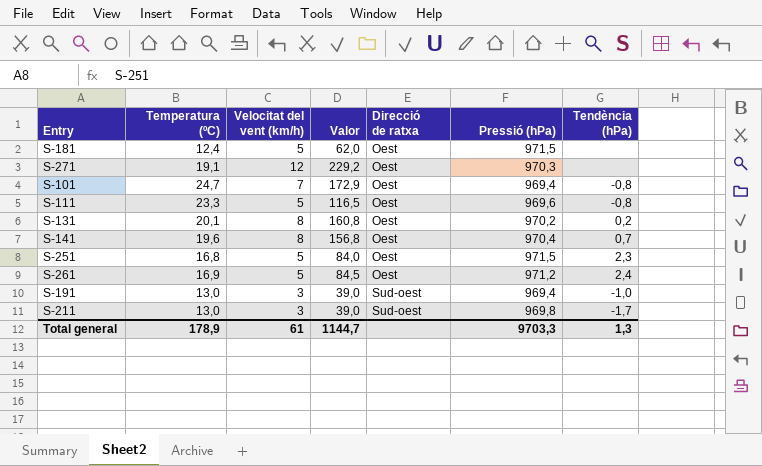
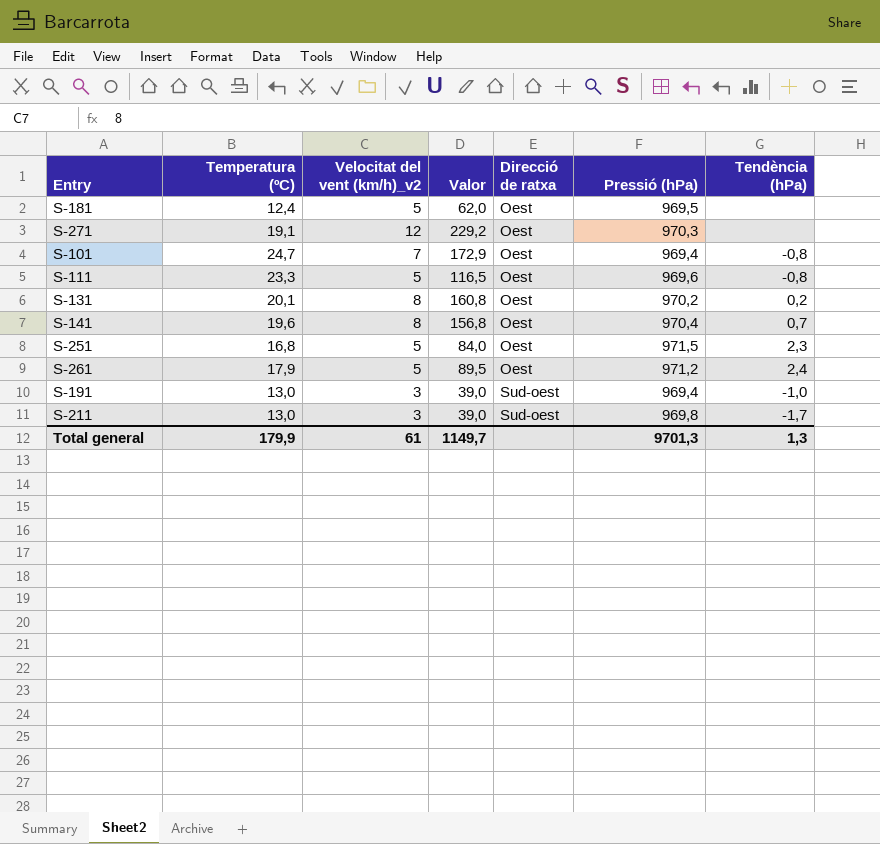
column name: Velocitat del vent (km/h) -> Velocitat del vent (km/h)_v2
S-181 | Pressió (hPa): 971,5 -> 969,5
S-261 | Temperatura (ºC): 16,9 -> 17,9
S-261 | Valor: 84,5 -> 89,5
Total general | Temperatura (ºC): 178,9 -> 179,9
Total general | Valor: 1144,7 -> 1149,7
Total general | Pressió (hPa): 9703,3 -> 9701,3

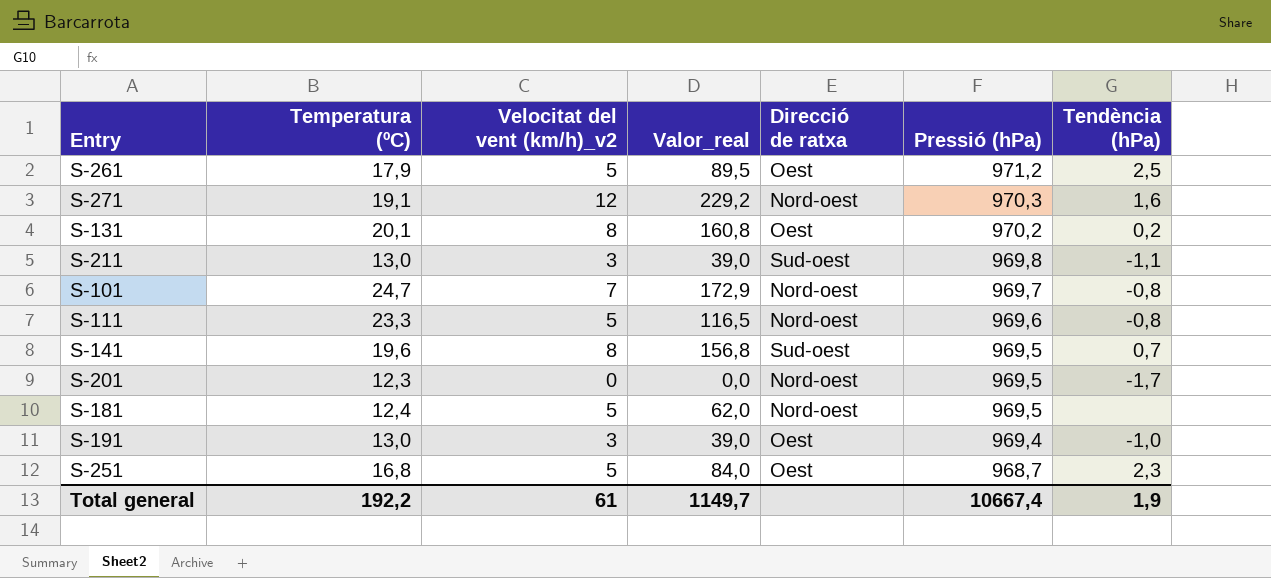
row order: Direcció de ratxa ascending -> Pressió (hPa) descending
column name: Valor -> Valor_real
S-261 | Tendència (hPa): 2,4 -> 2,5
S-271 | Direcció de ratxa: Oest -> Nord-oest
S-271 | Tendència (hPa): none -> 1,6
S-211 | Tendència (hPa): -1,7 -> -1,1
S-101 | Direcció de ratxa: Oest -> Nord-oest
S-101 | Pressió (hPa): 969,4 -> 969,7
S-111 | Direcció de ratxa: Oest -> Nord-oest
S-141 | Direcció de ratxa: Oest -> Sud-oest
S-141 | Pressió (hPa): 970,4 -> 969,5
row S-201: none -> 12,3 | 0 | 0,0 | Nord-oest | 969,5 | -1,7
S-181 | Direcció de ratxa: Oest -> Nord-oest
S-191 | Direcció de ratxa: Sud-oest -> Oest
S-251 | Pressió (hPa): 971,5 -> 968,7
Total general | Temperatura (ºC): 179,9 -> 192,2
Total general | Pressió (hPa): 9701,3 -> 10667,4
Total general | Tendència (hPa): 1,3 -> 1,9

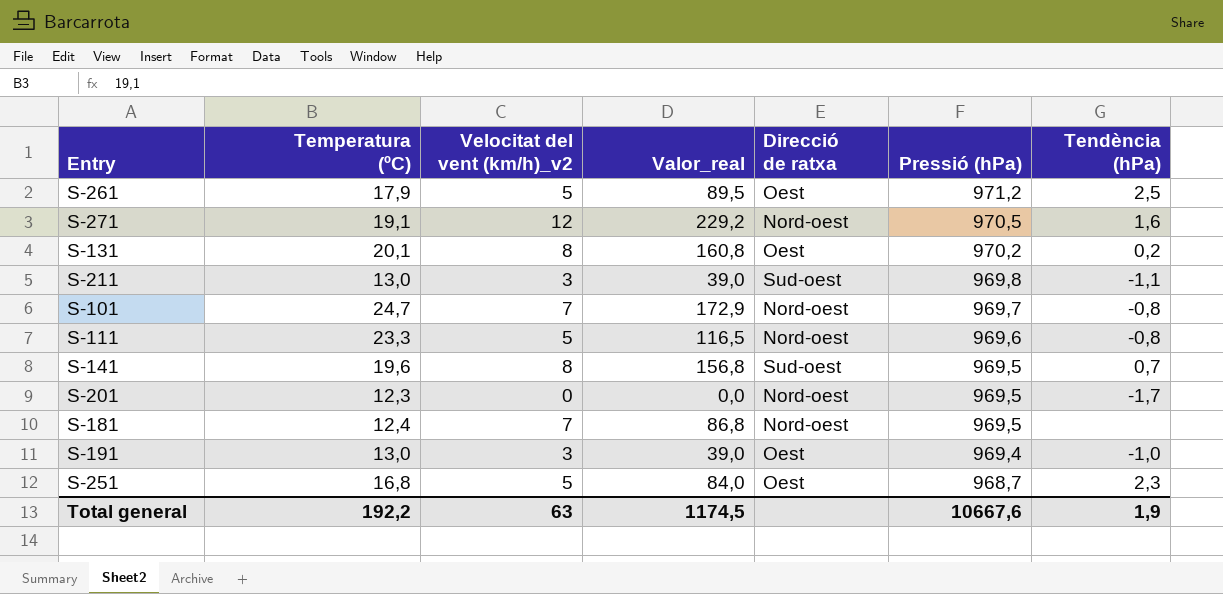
S-271 | Pressió (hPa): 970,3 -> 970,5
S-181 | Velocitat del vent (km/h)_v2: 5 -> 7
S-181 | Valor_real: 62,0 -> 86,8
Total general | Velocitat del vent (km/h)_v2: 61 -> 63
Total general | Valor_real: 1149,7 -> 1174,5
Total general | Pressió (hPa): 10667,4 -> 10667,6

